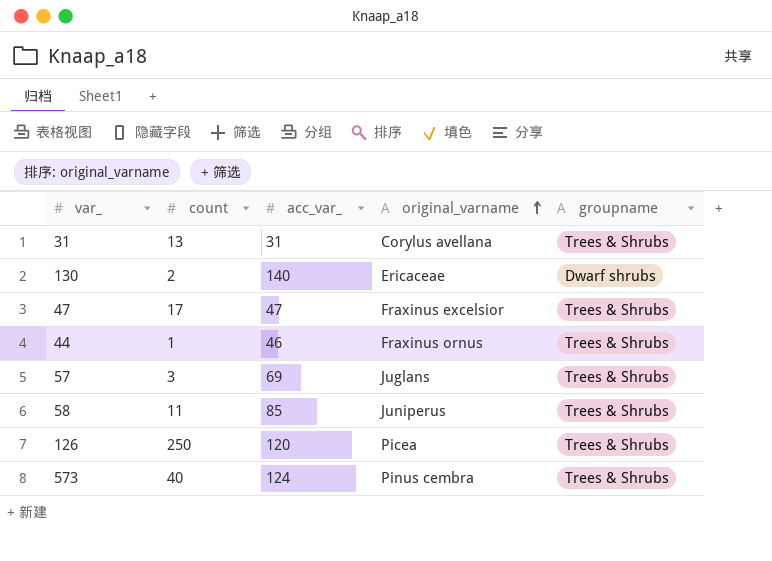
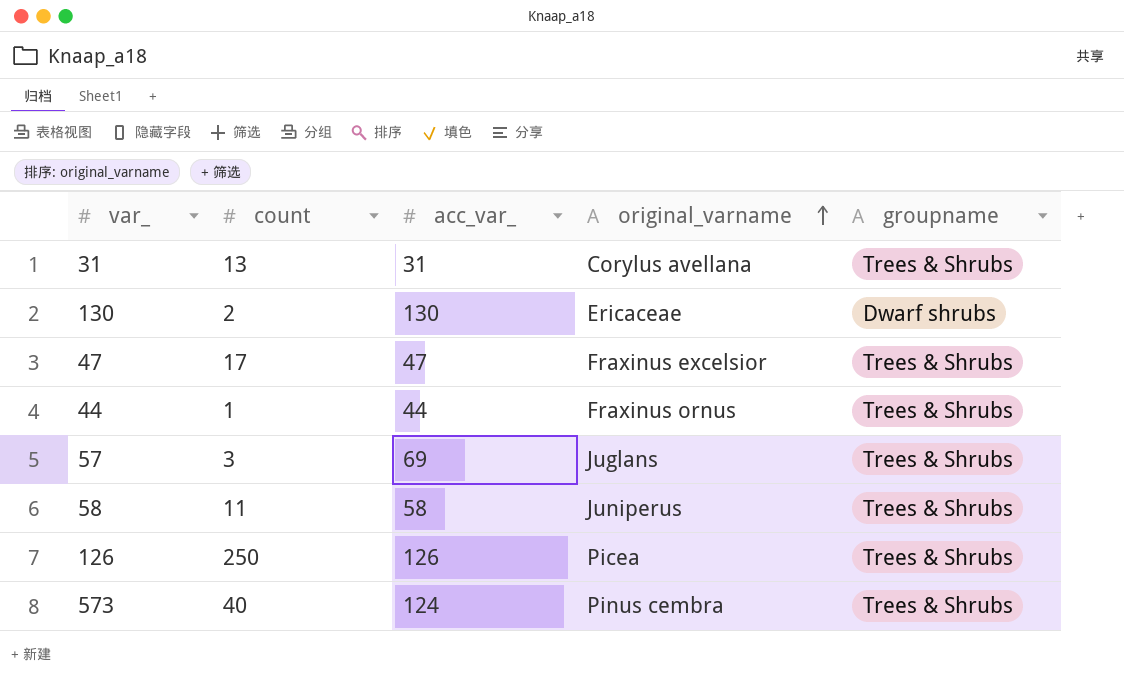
130 | acc_var_: 140 -> 130
44 | acc_var_: 46 -> 44
58 | acc_var_: 85 -> 58
126 | acc_var_: 120 -> 126

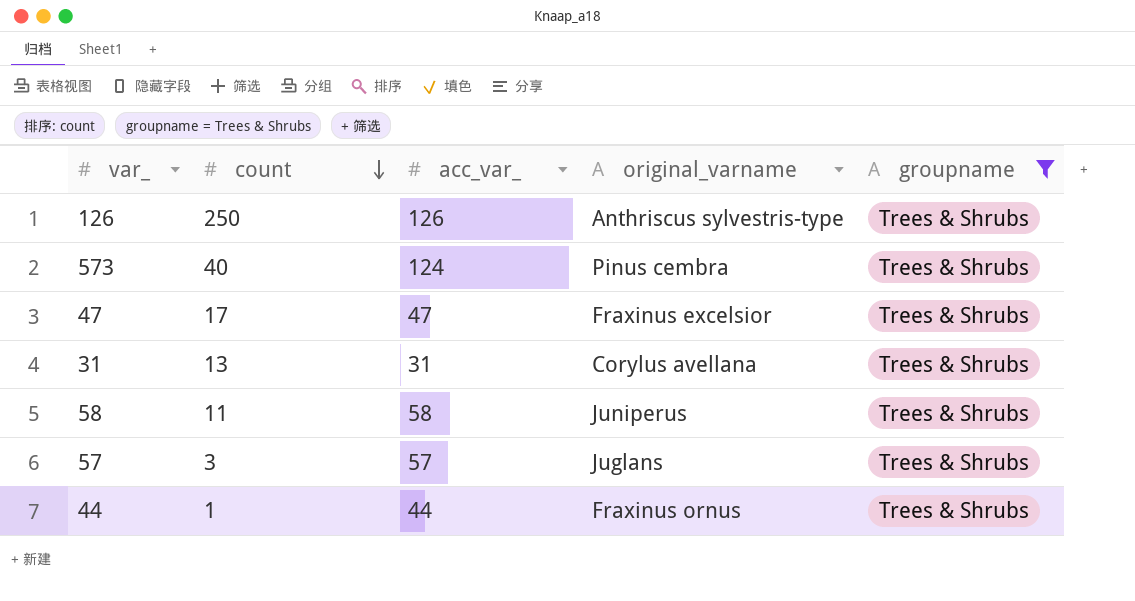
filter: none -> groupname = Trees & Shrubs
row order: original_varname ascending -> count descending
126 | original_varname: Picea -> Anthriscus sylvestris-type
57 | acc_var_: 69 -> 57

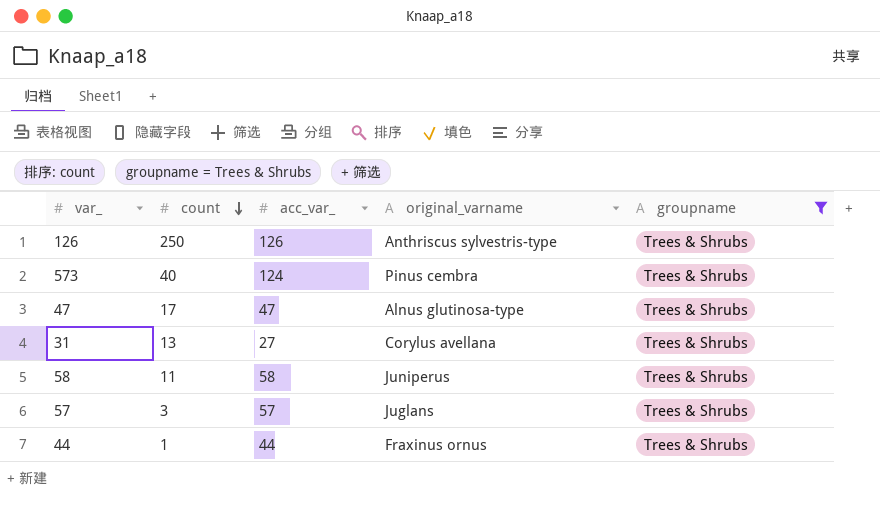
47 | original_varname: Fraxinus excelsior -> Alnus glutinosa-type
31 | acc_var_: 31 -> 27

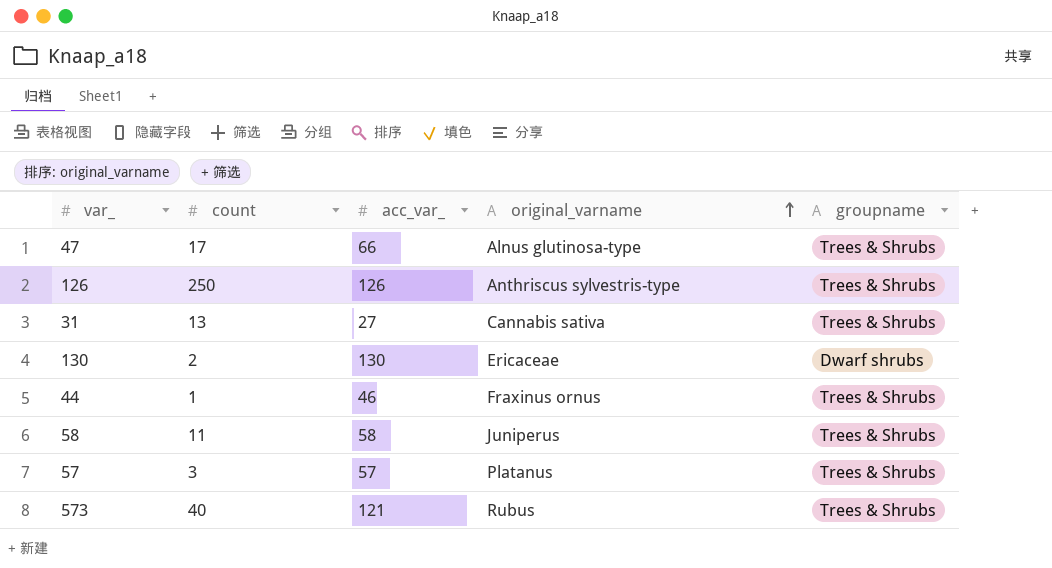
filter: groupname = Trees & Shrubs -> none
row order: count descending -> original_varname ascending
47 | acc_var_: 47 -> 66
31 | original_varname: Corylus avellana -> Cannabis sativa
44 | acc_var_: 44 -> 46
57 | original_varname: Juglans -> Platanus
573 | acc_var_: 124 -> 121
573 | original_varname: Pinus cembra -> Rubus

